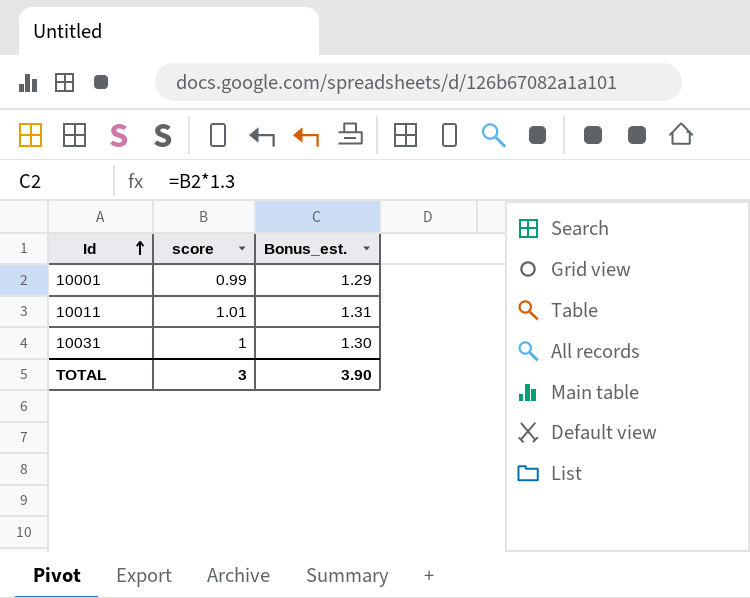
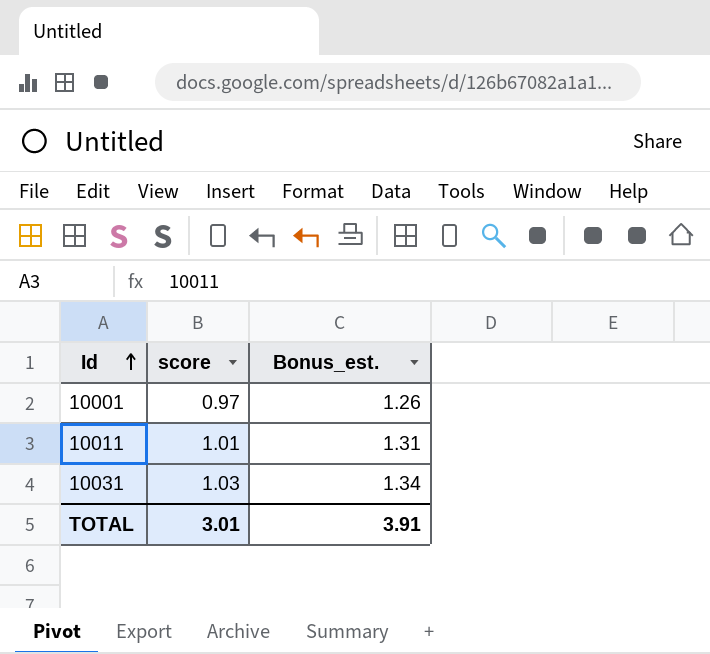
10001 | score: 0.99 -> 0.97
10001 | Bonus_est.: 1.29 -> 1.26
10031 | score: 1 -> 1.03
10031 | Bonus_est.: 1.30 -> 1.34
TOTAL | score: 3 -> 3.01
TOTAL | Bonus_est.: 3.90 -> 3.91

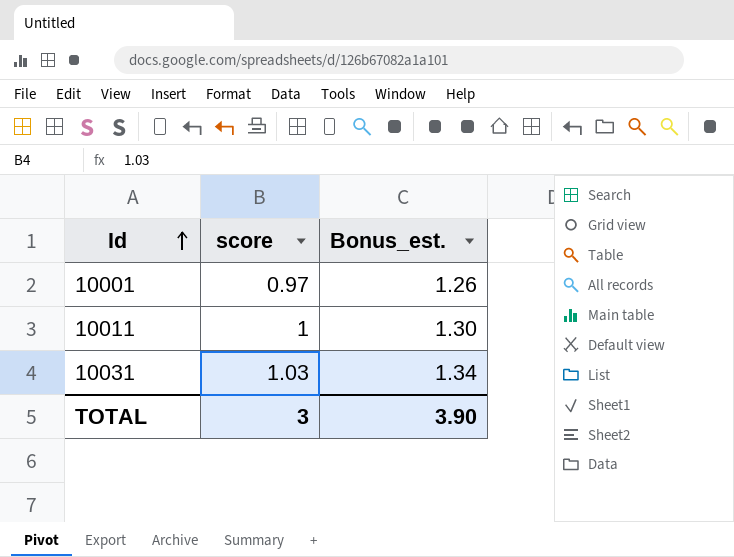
10011 | score: 1.01 -> 1
10011 | Bonus_est.: 1.31 -> 1.30
TOTAL | score: 3.01 -> 3
TOTAL | Bonus_est.: 3.91 -> 3.90

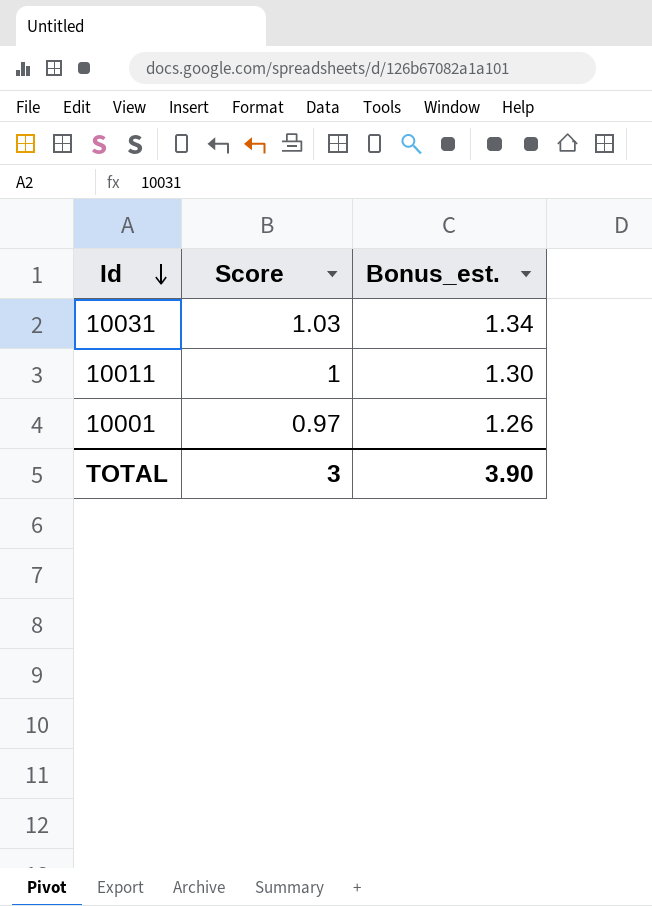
row order: Id ascending -> Id descending
column name: score -> Score

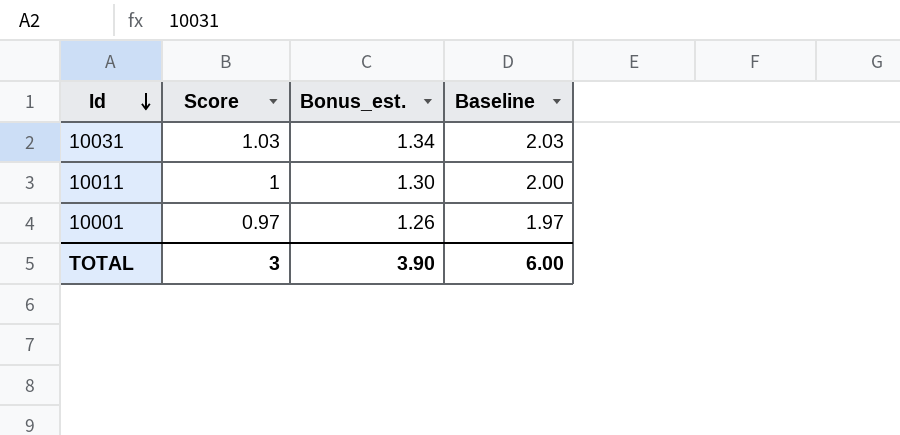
column Baseline | formula: none -> [Score] + 1

